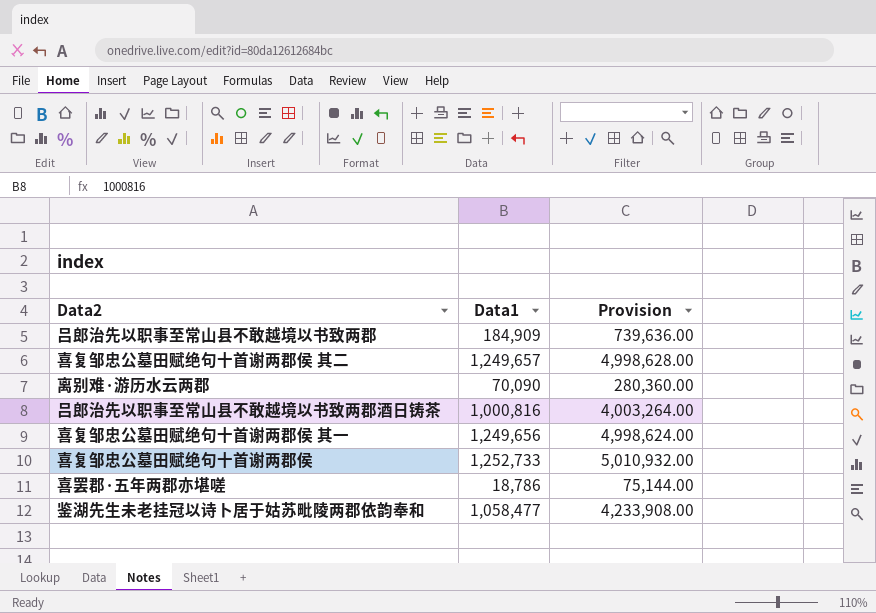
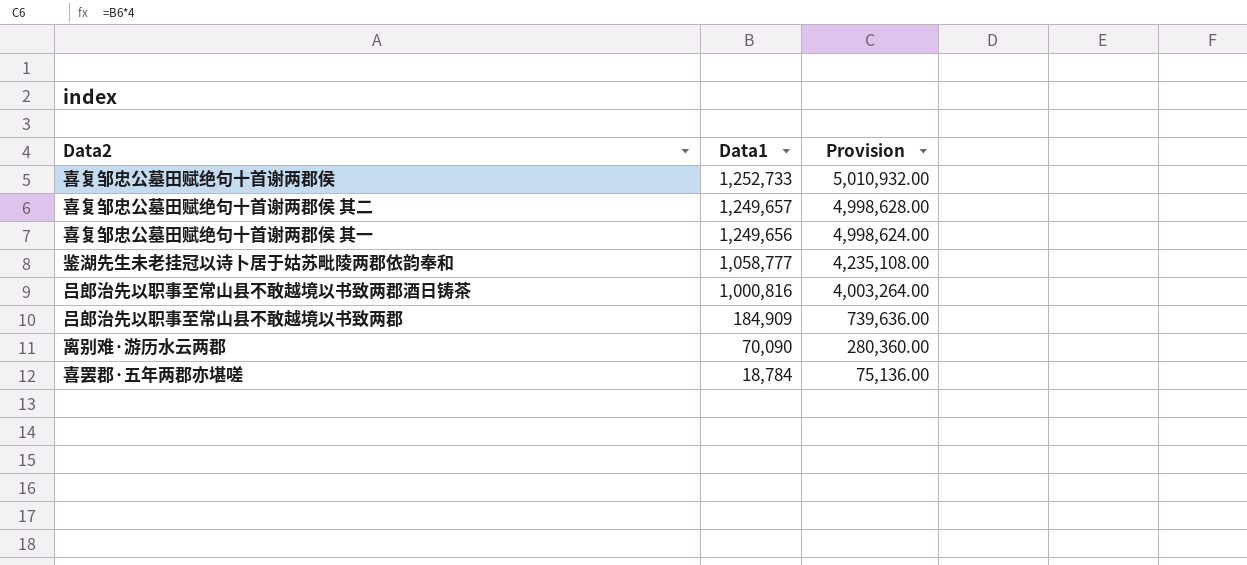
row order: none -> Data1 descending
鉴湖先生未老挂冠以诗卜居于姑苏毗陵两郡依韵奉和 | Data1: 1,058,477 -> 1,058,777
鉴湖先生未老挂冠以诗卜居于姑苏毗陵两郡依韵奉和 | Provision: 4,233,908.00 -> 4,235,108.00
喜罢郡·五年两郡亦堪嗟 | Data1: 18,786 -> 18,784
喜罢郡·五年两郡亦堪嗟 | Provision: 75,144.00 -> 75,136.00

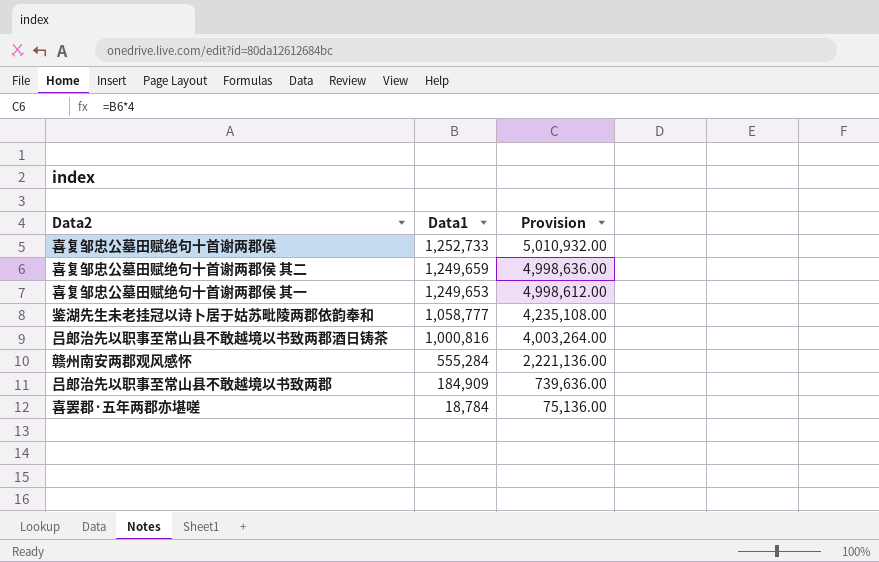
row 离别难·游历水云两郡: 70,090 | 280,360.00 -> none
喜复邹忠公墓田赋绝句十首谢两郡侯 其二 | Data1: 1,249,657 -> 1,249,659
喜复邹忠公墓田赋绝句十首谢两郡侯 其二 | Provision: 4,998,628.00 -> 4,998,636.00
喜复邹忠公墓田赋绝句十首谢两郡侯 其一 | Data1: 1,249,656 -> 1,249,653
喜复邹忠公墓田赋绝句十首谢两郡侯 其一 | Provision: 4,998,624.00 -> 4,998,612.00
row 赣州南安两郡观风感怀: none -> 555,284 | 2,221,136.00

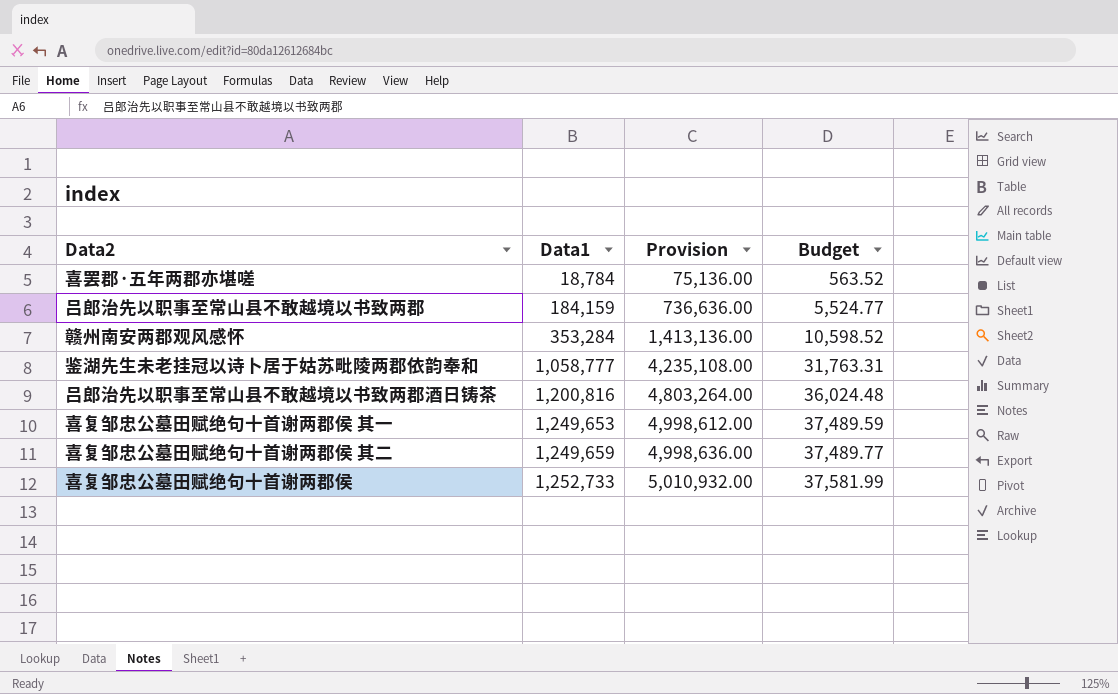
row order: Data1 descending -> Data1 ascending
column Budget | formula: none -> [Data1] * 0.03
吕郎治先以职事至常山县不敢越境以书致两郡 | Data1: 184,909 -> 184,159
吕郎治先以职事至常山县不敢越境以书致两郡 | Provision: 739,636.00 -> 736,636.00
赣州南安两郡观风感怀 | Data1: 555,284 -> 353,284
赣州南安两郡观风感怀 | Provision: 2,221,136.00 -> 1,413,136.00
吕郎治先以职事至常山县不敢越境以书致两郡酒日铸茶 | Data1: 1,000,816 -> 1,200,816
吕郎治先以职事至常山县不敢越境以书致两郡酒日铸茶 | Provision: 4,003,264.00 -> 4,803,264.00

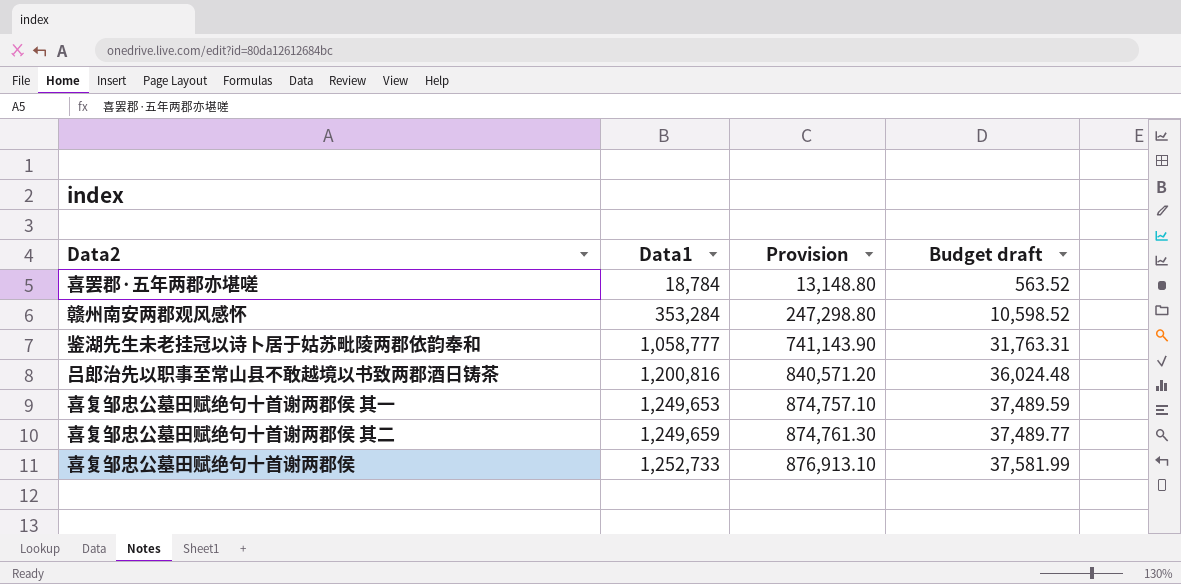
column Provision | formula: [Data1] * 4 -> [Data1] * 0.7
column name: Budget -> Budget draft
row 吕郎治先以职事至常山县不敢越境以书致两郡: 184,159 | 736,636.00 | 5,524.77 -> none

